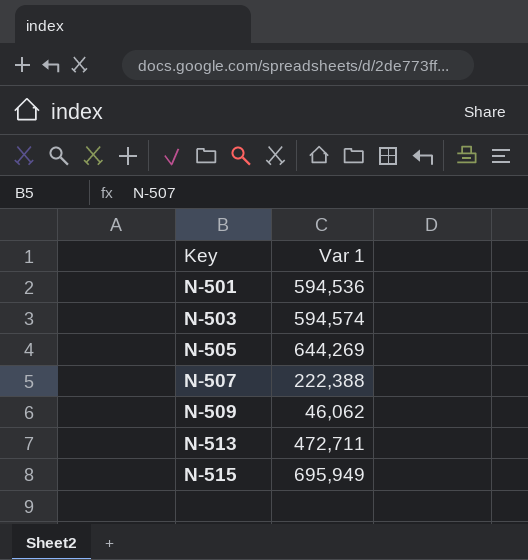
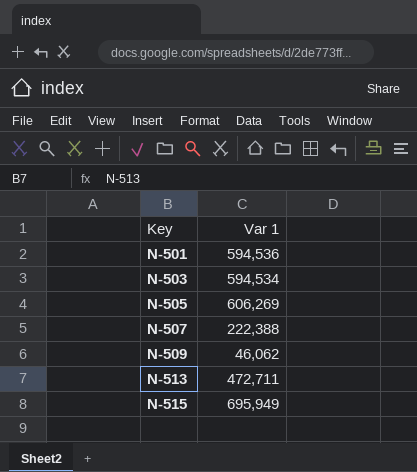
N-503 | Var 1: 594,574 -> 594,534
N-505 | Var 1: 644,269 -> 606,269

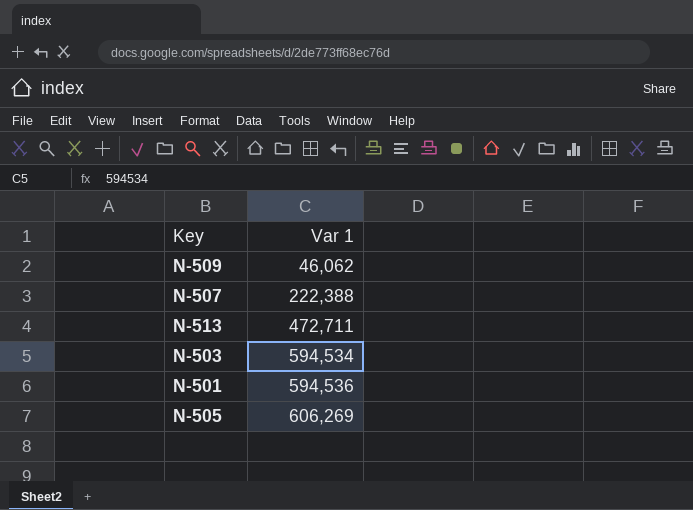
row order: Key ascending -> Var 1 ascending
row N-515: 695,949 -> none

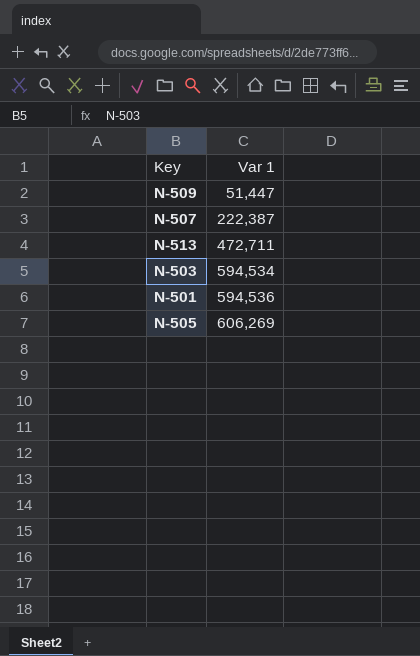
N-509 | Var 1: 46,062 -> 51,447
N-507 | Var 1: 222,388 -> 222,387

